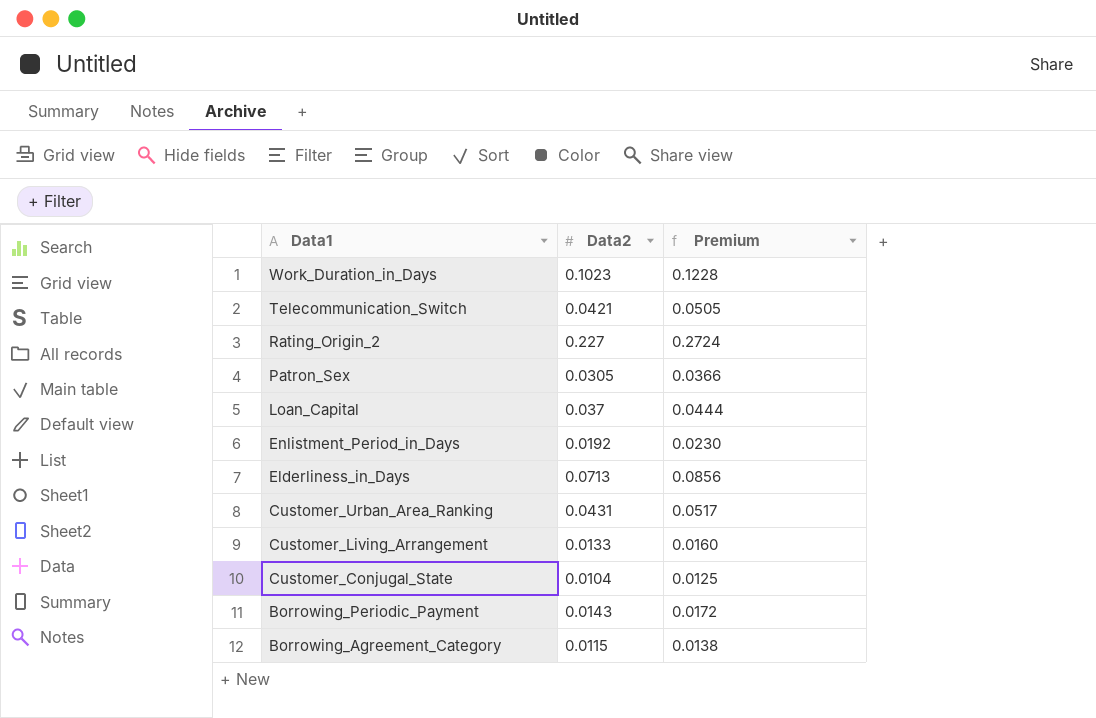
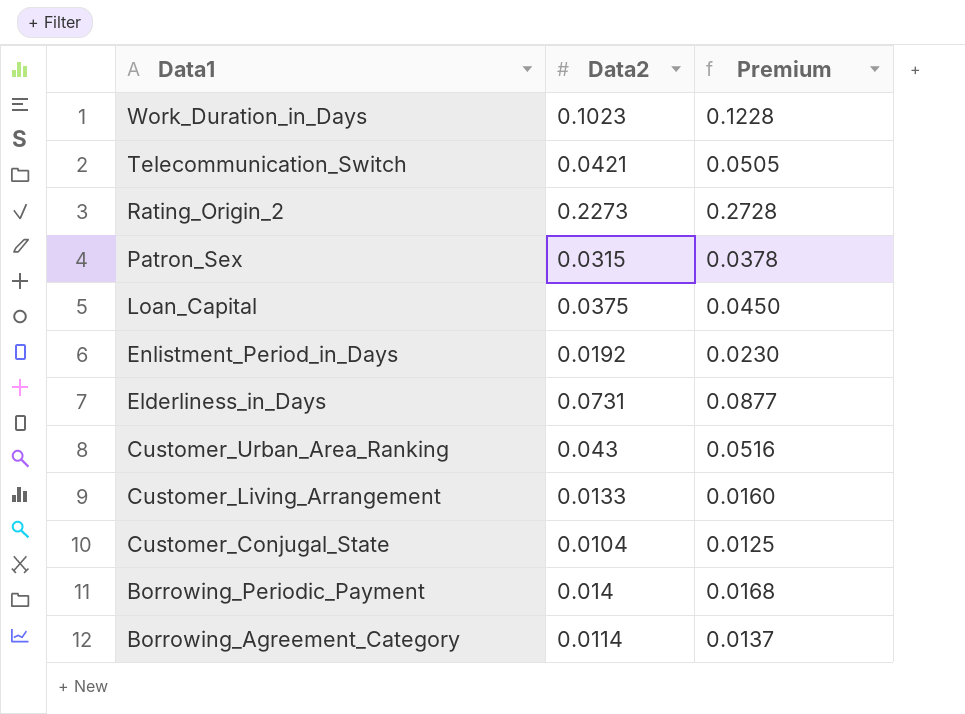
Rating_Origin_2 | Data2: 0.227 -> 0.2273
Rating_Origin_2 | Premium: 0.2724 -> 0.2728
Patron_Sex | Data2: 0.0305 -> 0.0315
Patron_Sex | Premium: 0.0366 -> 0.0378
Loan_Capital | Data2: 0.037 -> 0.0375
Loan_Capital | Premium: 0.0444 -> 0.0450
Elderliness_in_Days | Data2: 0.0713 -> 0.0731
Elderliness_in_Days | Premium: 0.0856 -> 0.0877
Customer_Urban_Area_Ranking | Data2: 0.0431 -> 0.043
Customer_Urban_Area_Ranking | Premium: 0.0517 -> 0.0516
Borrowing_Periodic_Payment | Data2: 0.0143 -> 0.014
Borrowing_Periodic_Payment | Premium: 0.0172 -> 0.0168
Borrowing_Agreement_Category | Data2: 0.0115 -> 0.0114
Borrowing_Agreement_Category | Premium: 0.0138 -> 0.0137

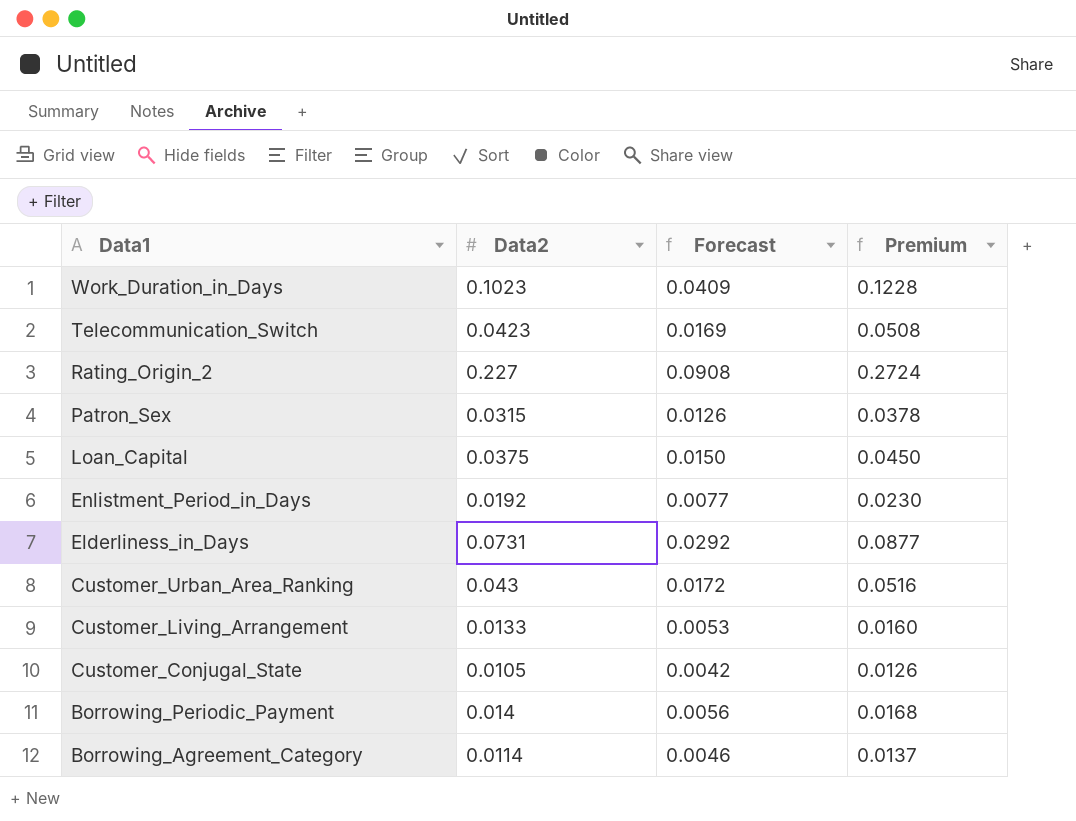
column Forecast | formula: none -> [Data2] * 0.4
Telecommunication_Switch | Data2: 0.0421 -> 0.0423
Telecommunication_Switch | Premium: 0.0505 -> 0.0508
Rating_Origin_2 | Data2: 0.2273 -> 0.227
Rating_Origin_2 | Premium: 0.2728 -> 0.2724
Customer_Conjugal_State | Data2: 0.0104 -> 0.0105
Customer_Conjugal_State | Premium: 0.0125 -> 0.0126

